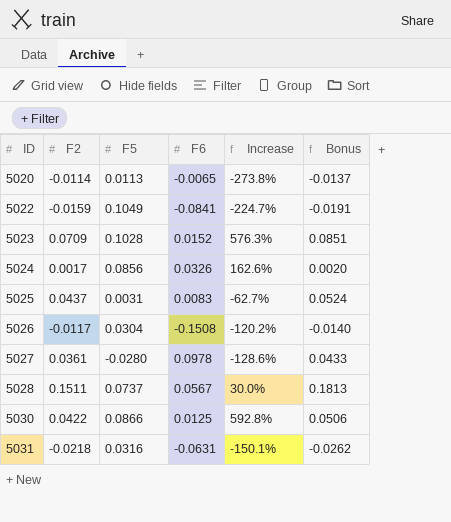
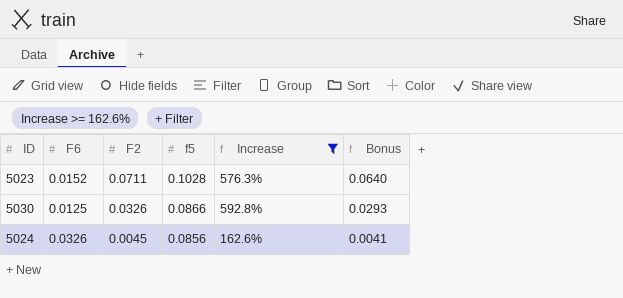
filter: none -> Increase >= 162.6%
row order: ID ascending -> F2 descending
column F6 | position: 4 -> 2
column name: F5 -> f5
column Bonus | formula: [F2] * 1.2 -> [F2] * 0.9
5023 | F2: 0.0709 -> 0.0711
5030 | F2: 0.0422 -> 0.0326
5024 | F2: 0.0017 -> 0.0045

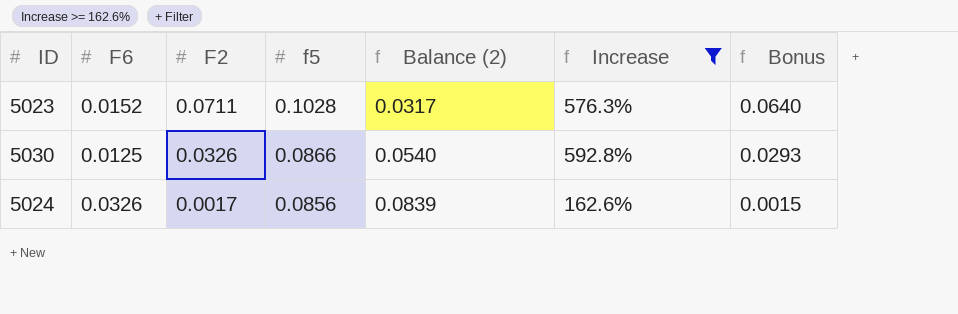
column Balance (2) | formula: none -> [f5] - [F2]
5024 | F2: 0.0045 -> 0.0017
5024 | Bonus: 0.0041 -> 0.0015

